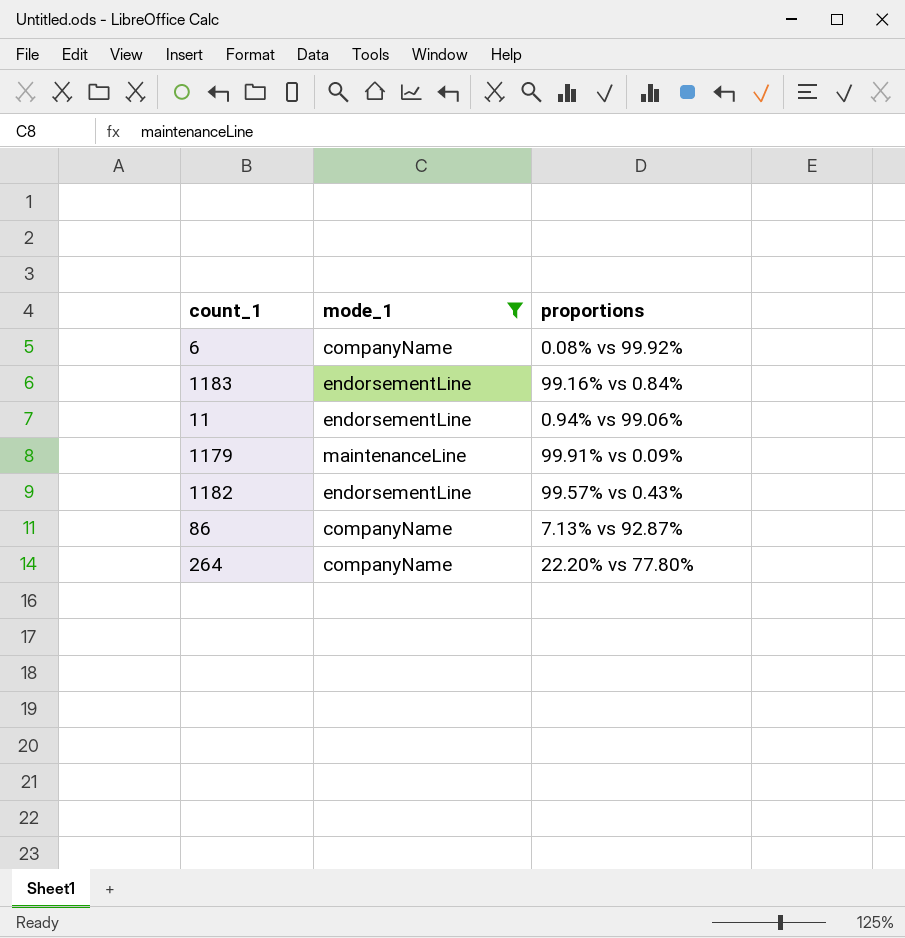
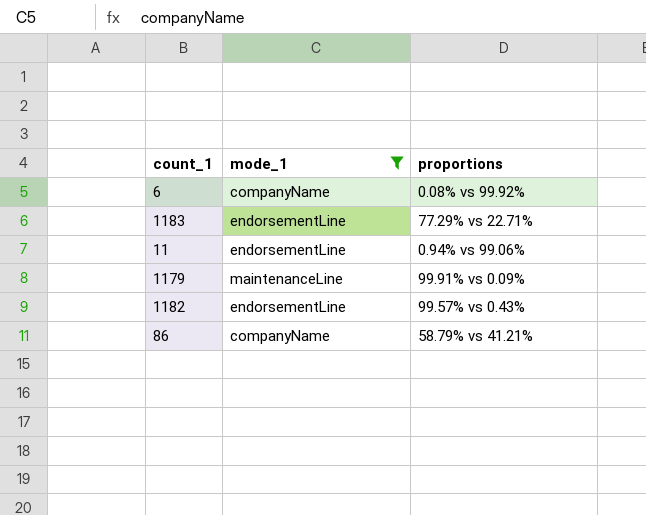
row 264: companyName | 22.20% vs 77.80% -> none
1183 | proportions: 99.16% vs 0.84% -> 77.29% vs 22.71%
86 | proportions: 7.13% vs 92.87% -> 58.79% vs 41.21%

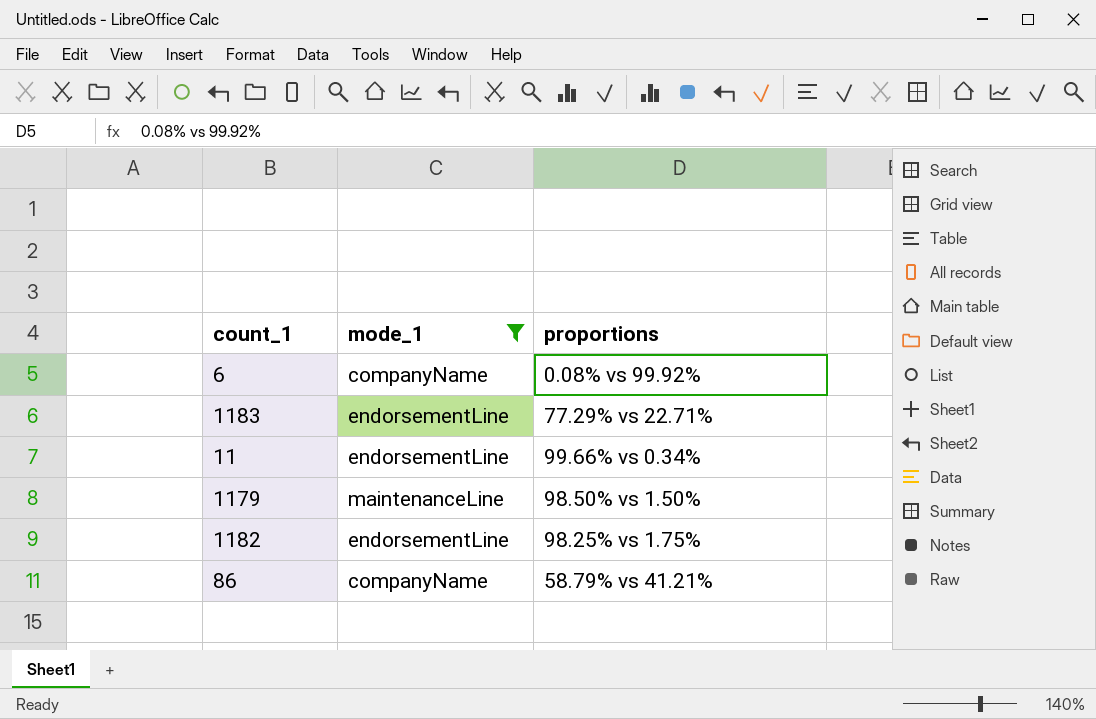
11 | proportions: 0.94% vs 99.06% -> 99.66% vs 0.34%
1179 | proportions: 99.91% vs 0.09% -> 98.50% vs 1.50%
1182 | proportions: 99.57% vs 0.43% -> 98.25% vs 1.75%

